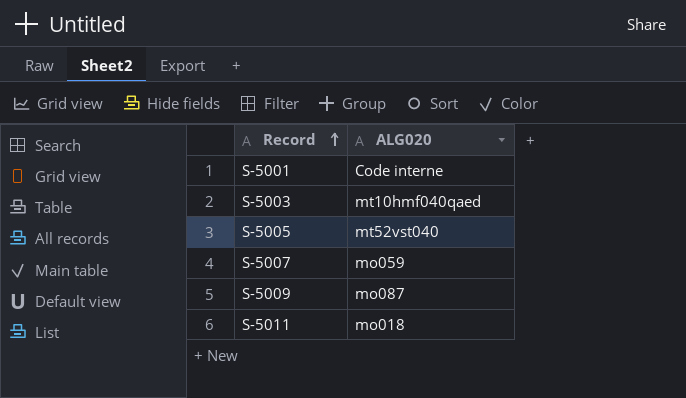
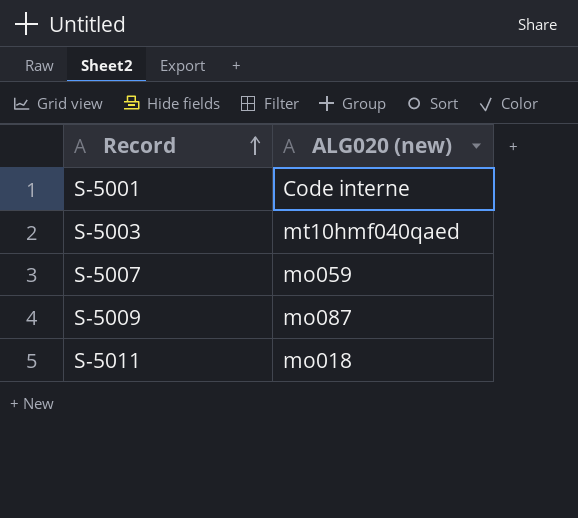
column name: ALG020 -> ALG020 (new)
row S-5005: mt52vst040 -> none

